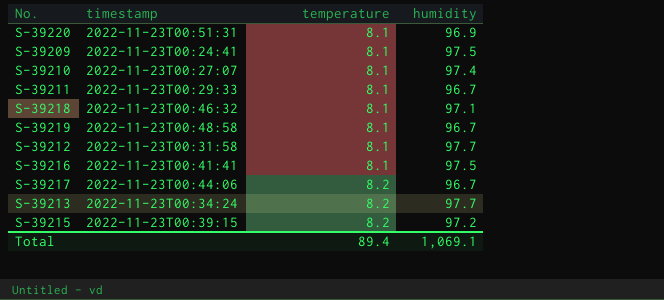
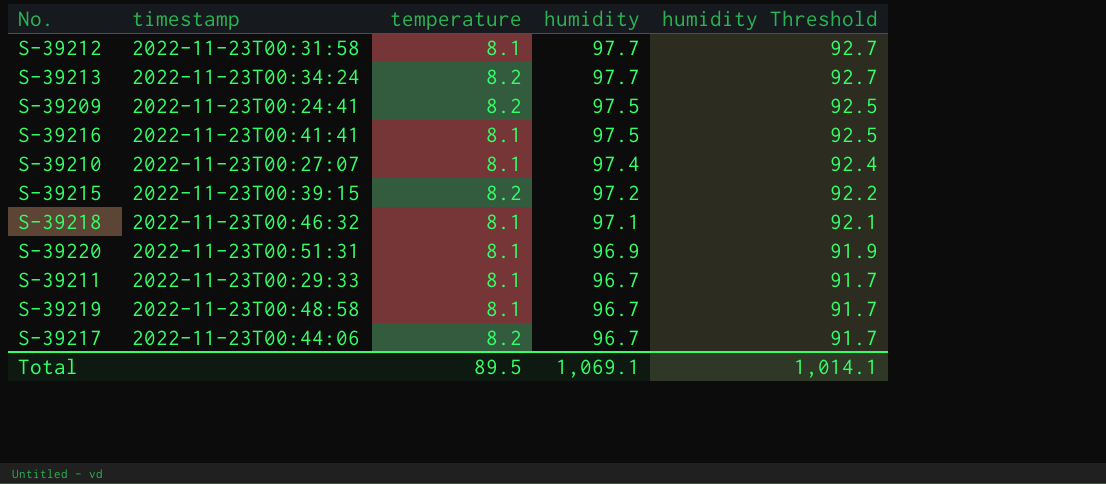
row order: temperature ascending -> humidity descending
column humidity Threshold | formula: none -> [humidity] - 5
S-39209 | temperature: 8.1 -> 8.2
Total | temperature: 89.4 -> 89.5

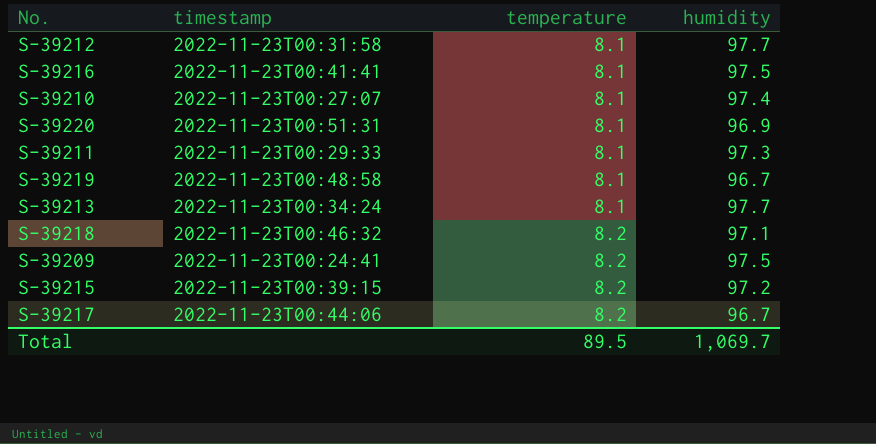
row order: humidity descending -> temperature ascending
column humidity Threshold | formula: [humidity] - 5 -> none
S-39211 | humidity: 96.7 -> 97.3
S-39213 | temperature: 8.2 -> 8.1
S-39218 | temperature: 8.1 -> 8.2
Total | humidity: 1,069.1 -> 1,069.7

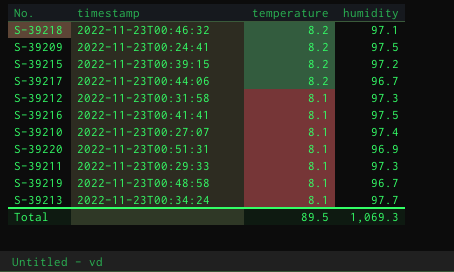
row order: temperature ascending -> temperature descending
S-39212 | humidity: 97.7 -> 97.3
Total | humidity: 1,069.7 -> 1,069.3

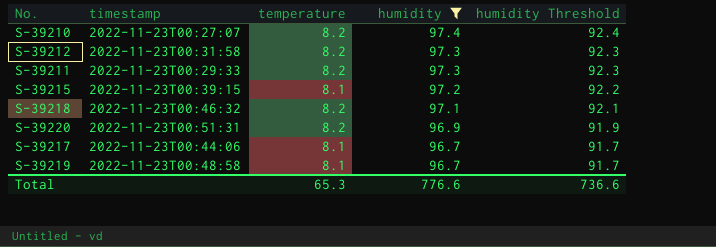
filter: none -> humidity <= 97.4
row order: temperature descending -> humidity descending
column humidity Threshold | formula: none -> [humidity] - 5
S-39210 | temperature: 8.1 -> 8.2
S-39212 | temperature: 8.1 -> 8.2
S-39211 | temperature: 8.1 -> 8.2
S-39215 | temperature: 8.2 -> 8.1
S-39220 | temperature: 8.1 -> 8.2
S-39217 | temperature: 8.2 -> 8.1
Total | temperature: 89.5 -> 65.3
Total | humidity: 1,069.3 -> 776.6

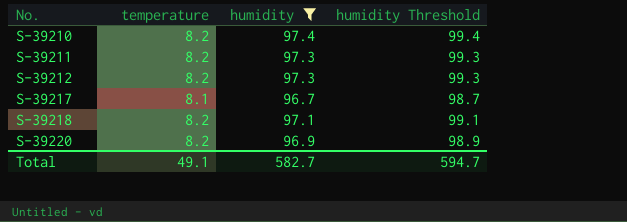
row order: humidity descending -> No. ascending
column timestamp | position: 2 -> none
column humidity Threshold | formula: [humidity] - 5 -> [humidity] + 2
row S-39215: 2022-11-23T00:39:15 | 8.1 | 97.2 | 92.2 -> none
row S-39219: 2022-11-23T00:48:58 | 8.1 | 96.7 | 91.7 -> none
Total | temperature: 65.3 -> 49.1
Total | humidity: 776.6 -> 582.7
Total | humidity Threshold: 736.6 -> 594.7

